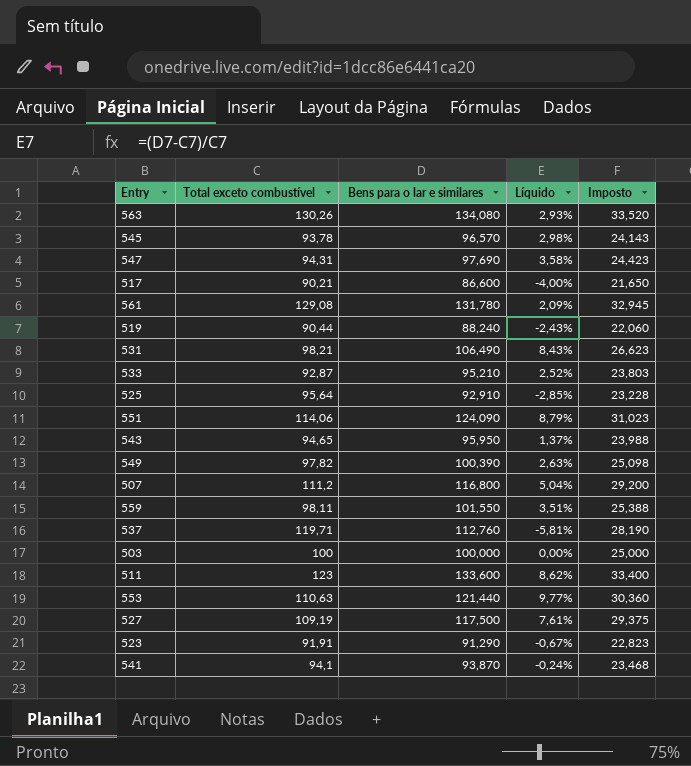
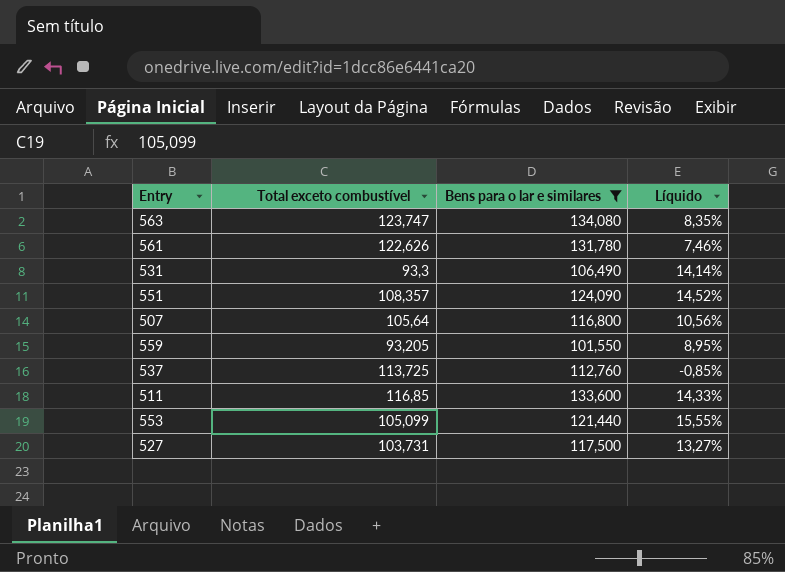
filter: none -> Bens para o lar e similares >= 101,550
column Imposto | formula: [Bens para o lar e similares] * 0,25 -> none
563 | Total exceto combustível: 130,26 -> 123,747
563 | Líquido: 2,93% -> 8,35%
561 | Total exceto combustível: 129,08 -> 122,626
561 | Líquido: 2,09% -> 7,46%
531 | Total exceto combustível: 98,21 -> 93,3
531 | Líquido: 8,43% -> 14,14%
551 | Total exceto combustível: 114,06 -> 108,357
551 | Líquido: 8,79% -> 14,52%
507 | Total exceto combustível: 111,2 -> 105,64
507 | Líquido: 5,04% -> 10,56%
559 | Total exceto combustível: 98,11 -> 93,205
559 | Líquido: 3,51% -> 8,95%
537 | Total exceto combustível: 119,71 -> 113,725
537 | Líquido: -5,81% -> -0,85%
511 | Total exceto combustível: 123 -> 116,85
511 | Líquido: 8,62% -> 14,33%
553 | Total exceto combustível: 110,63 -> 105,099
553 | Líquido: 9,77% -> 15,55%
527 | Total exceto combustível: 109,19 -> 103,731
527 | Líquido: 7,61% -> 13,27%

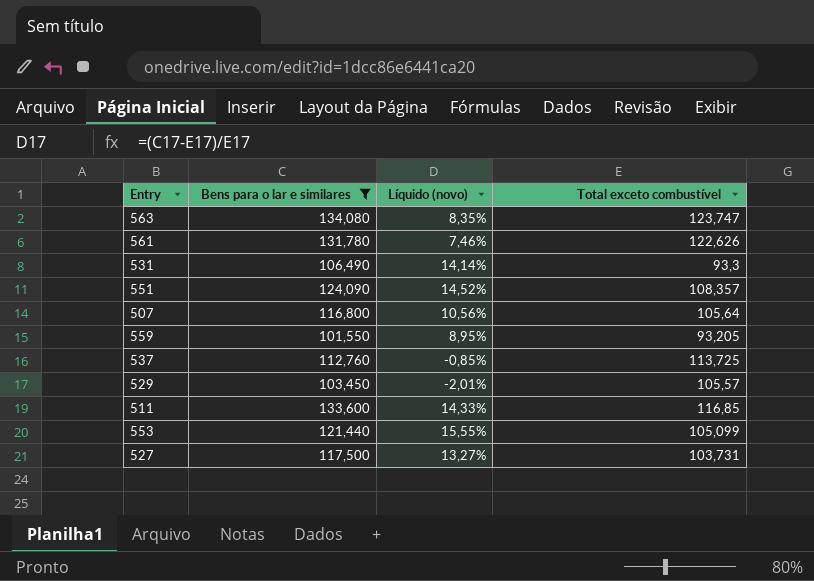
column name: Líquido -> Líquido (novo)
column Total exceto combustível | position: 2 -> 4
row 529: none -> 103,450 | -2,01% | 105,57

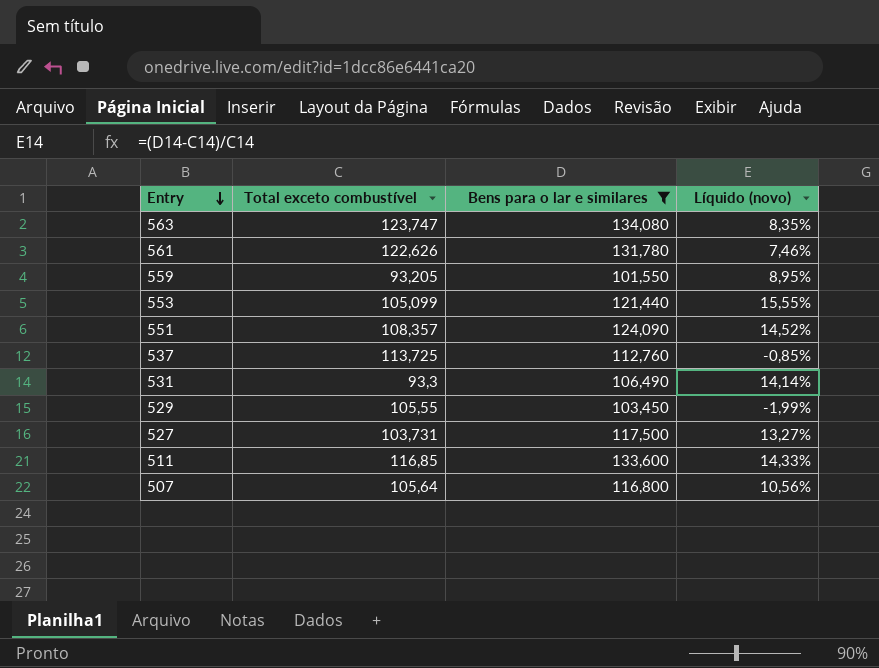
row order: none -> Entry descending
column Total exceto combustível | position: 4 -> 2
529 | Total exceto combustível: 105,57 -> 105,55
529 | Líquido (novo): -2,01% -> -1,99%

